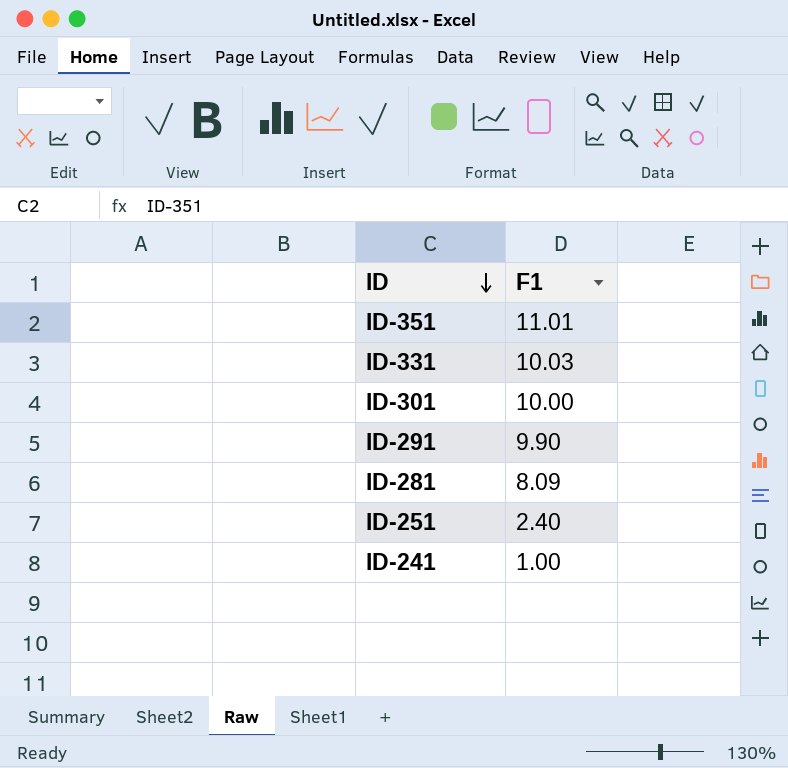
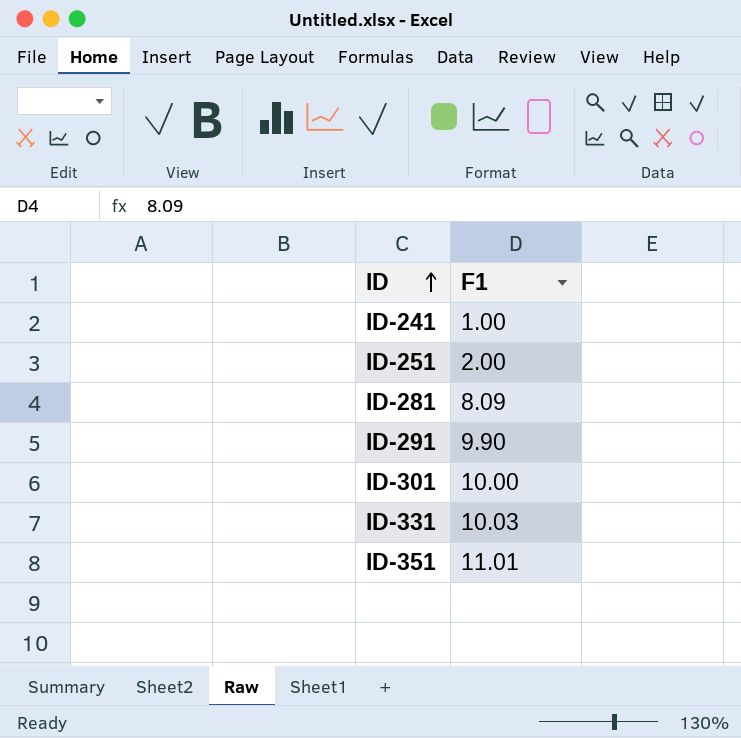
row order: ID descending -> ID ascending
ID-251 | F1: 2.40 -> 2.00

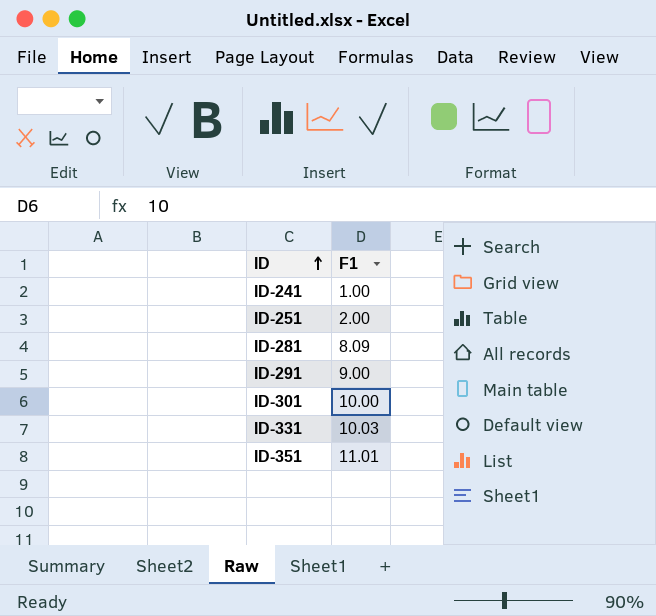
ID-291 | F1: 9.90 -> 9.00

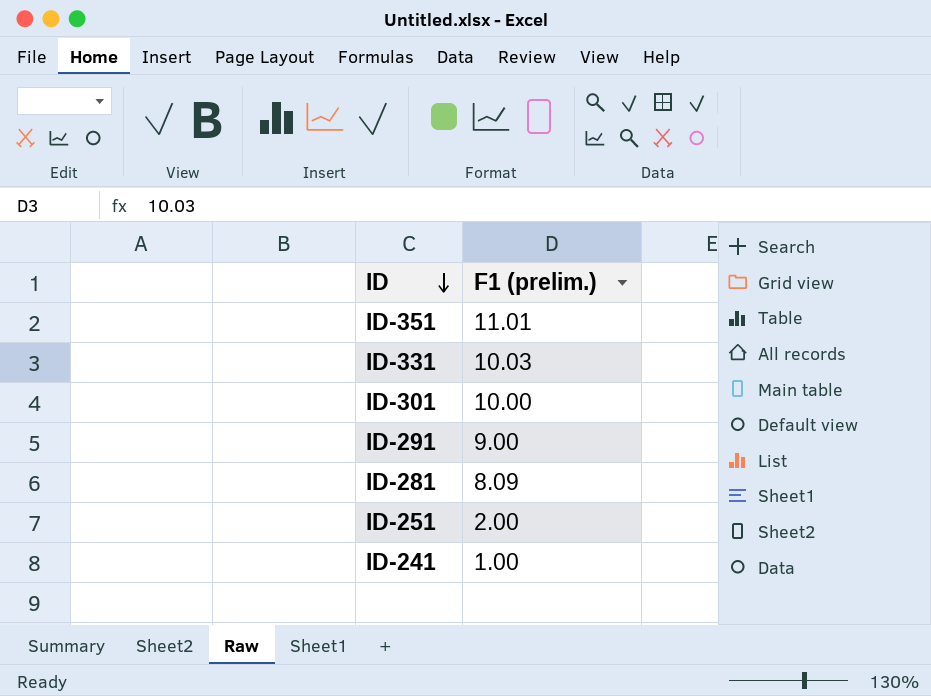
row order: ID ascending -> ID descending
column name: F1 -> F1 (prelim.)

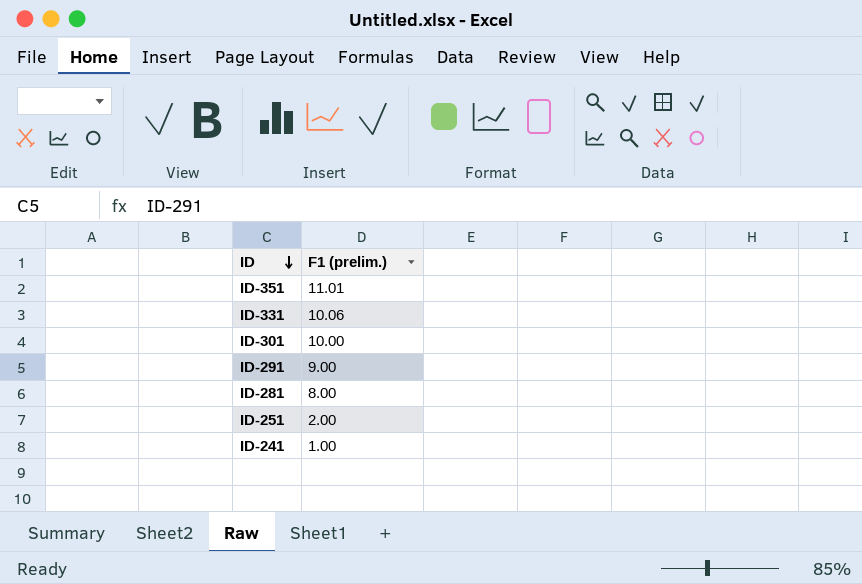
ID-331 | F1 (prelim.): 10.03 -> 10.06
ID-281 | F1 (prelim.): 8.09 -> 8.00

